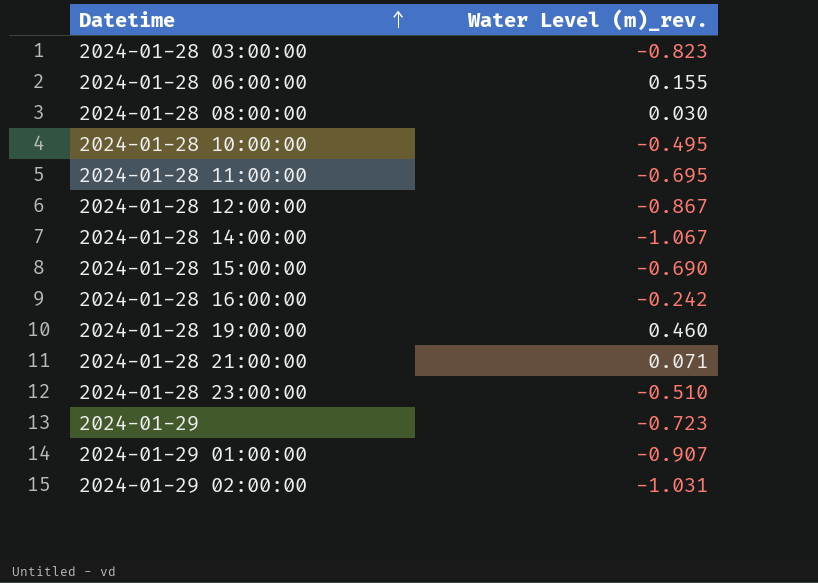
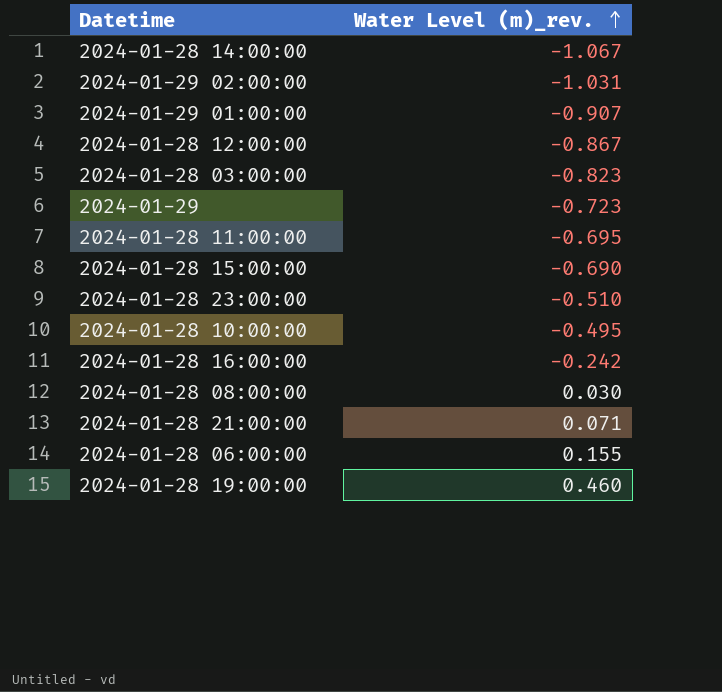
row order: Datetime ascending -> Water Level (m)_rev. ascending

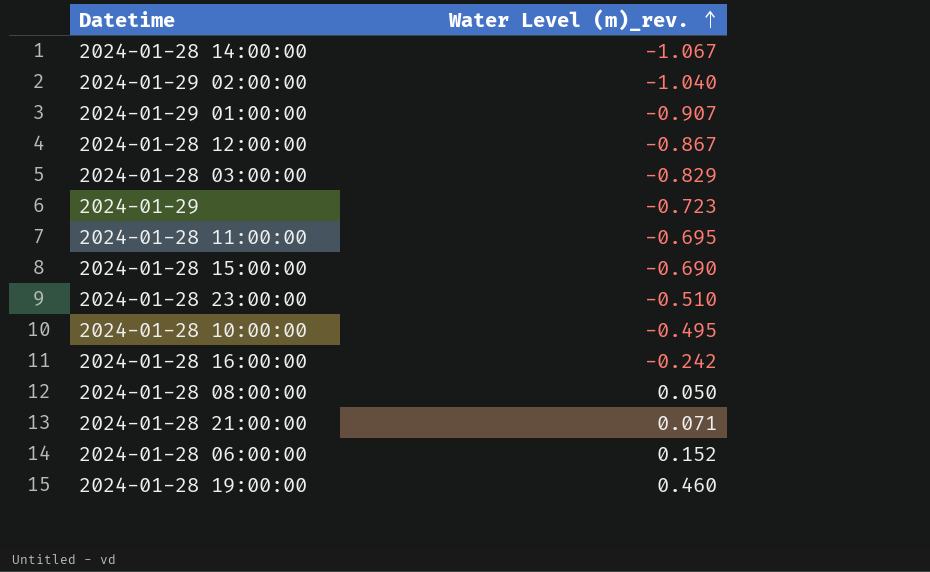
2024-01-29 02:00:00 | Water Level (m)_rev.: -1.031 -> -1.040
2024-01-28 03:00:00 | Water Level (m)_rev.: -0.823 -> -0.829
2024-01-28 08:00:00 | Water Level (m)_rev.: 0.030 -> 0.050
2024-01-28 06:00:00 | Water Level (m)_rev.: 0.155 -> 0.152

